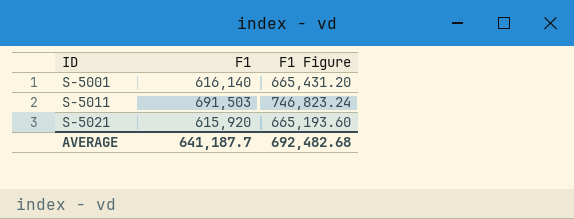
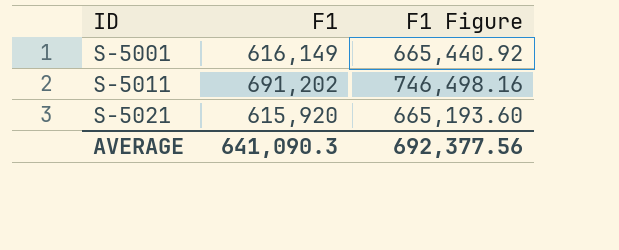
S-5001 | F1: 616,140 -> 616,149
S-5001 | F1 Figure: 665,431.20 -> 665,440.92
S-5011 | F1: 691,503 -> 691,202
S-5011 | F1 Figure: 746,823.24 -> 746,498.16
AVERAGE | F1: 641,187.7 -> 641,090.3
AVERAGE | F1 Figure: 692,482.68 -> 692,377.56

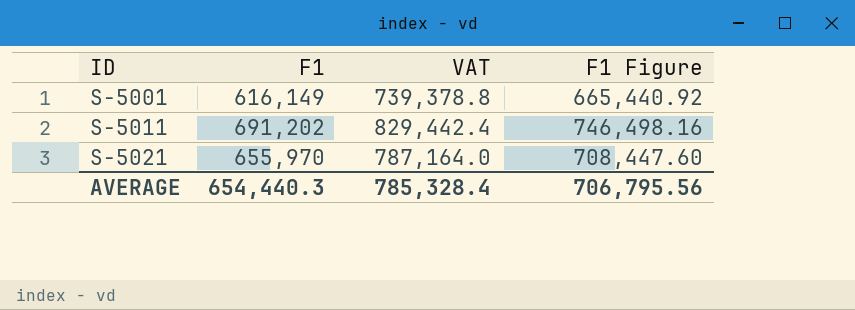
column VAT | formula: none -> [F1] * 1.2
S-5021 | F1: 615,920 -> 655,970
S-5021 | F1 Figure: 665,193.60 -> 708,447.60
AVERAGE | F1: 641,090.3 -> 654,440.3
AVERAGE | F1 Figure: 692,377.56 -> 706,795.56

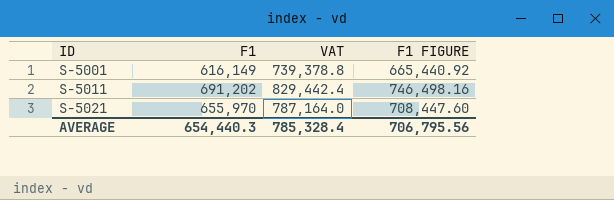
column name: F1 Figure -> F1 FIGURE

